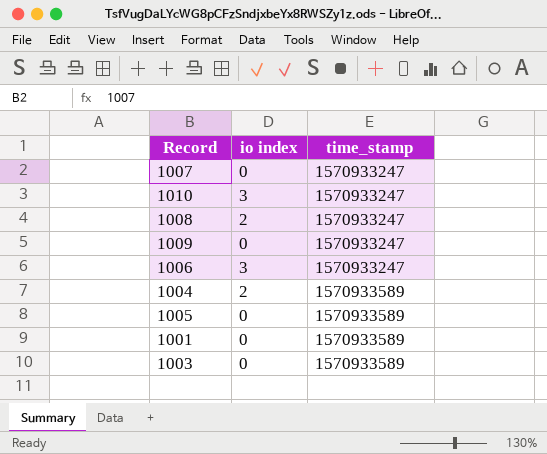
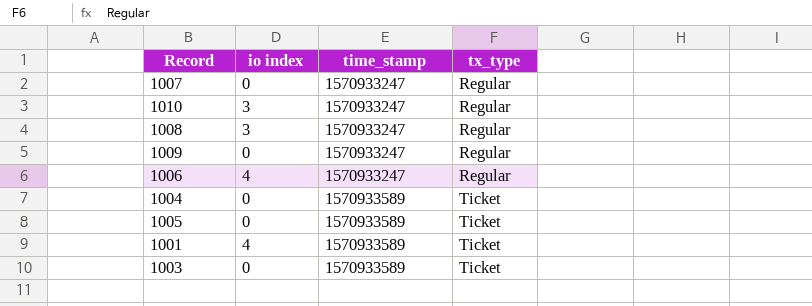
column tx_type | position: none -> 4
1008 | io index: 2 -> 3
1006 | io index: 3 -> 4
1004 | io index: 2 -> 0
1001 | io index: 0 -> 4

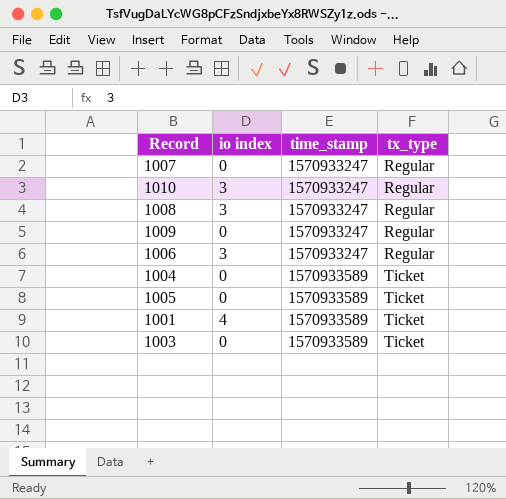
1006 | io index: 4 -> 3

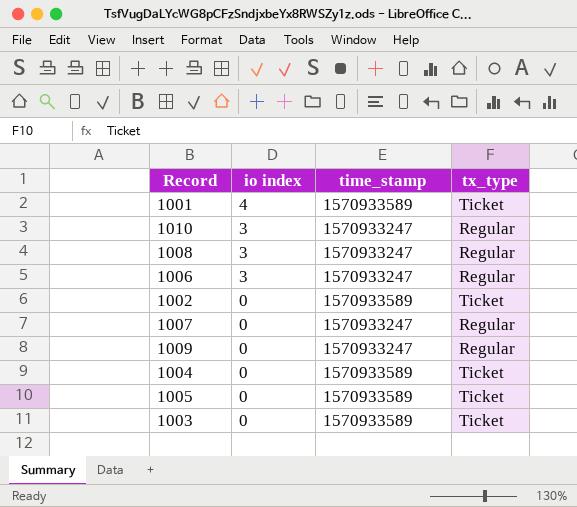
row order: time_stamp ascending -> io index descending
row 1002: none -> 0 | 1570933589 | Ticket

